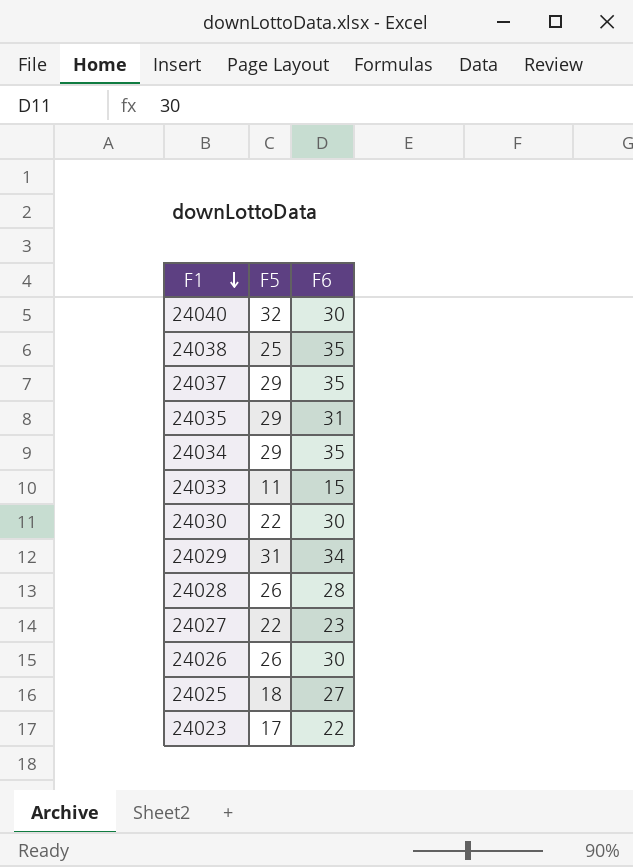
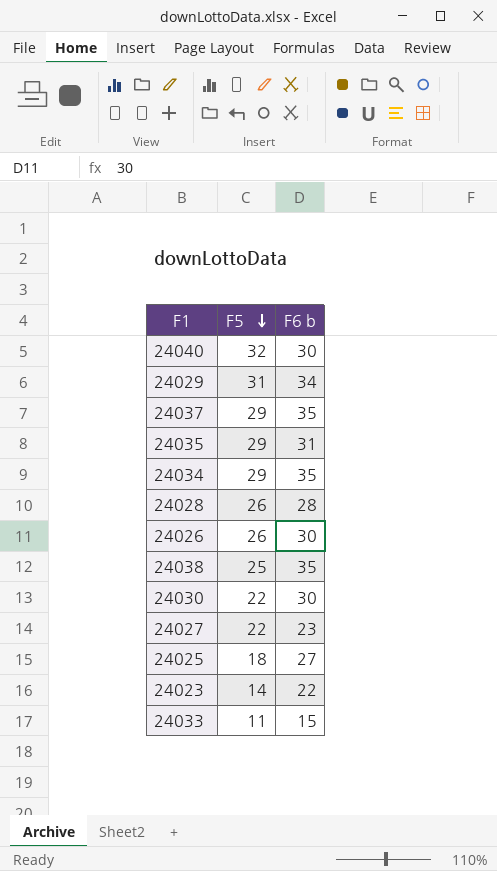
row order: F1 descending -> F5 descending
column name: F6 -> F6 b
24023 | F5: 17 -> 14

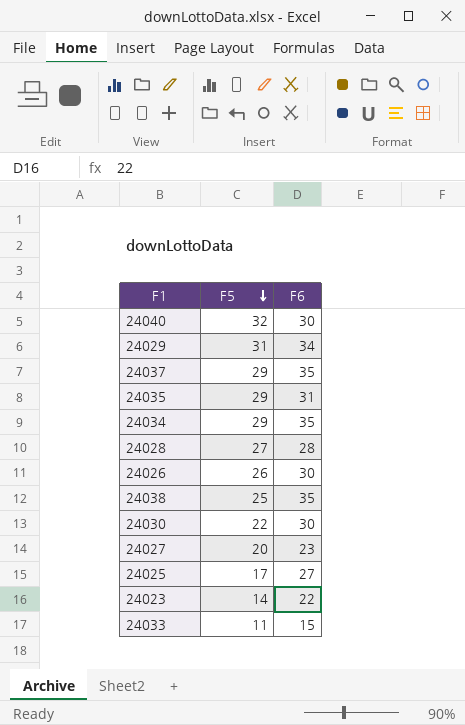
column name: F6 b -> F6
24028 | F5: 26 -> 27
24027 | F5: 22 -> 20
24025 | F5: 18 -> 17

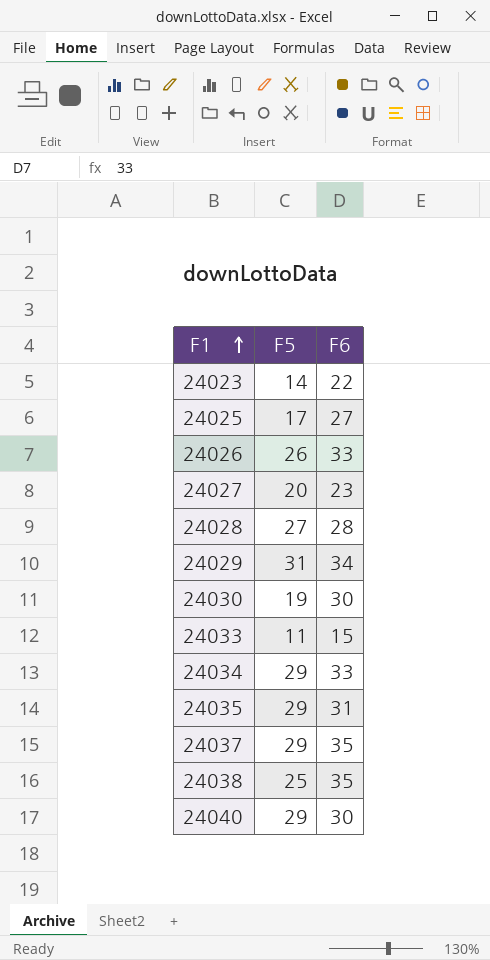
row order: F5 descending -> F1 ascending
24026 | F6: 30 -> 33
24030 | F5: 22 -> 19
24034 | F6: 35 -> 33
24040 | F5: 32 -> 29

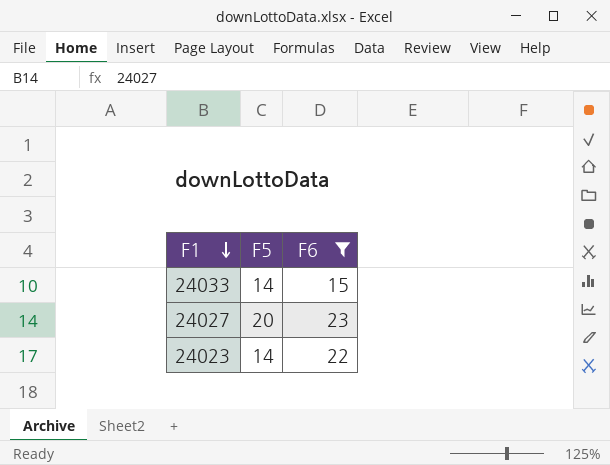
filter: none -> F6 <= 23
row order: F1 ascending -> F1 descending
24033 | F5: 11 -> 14

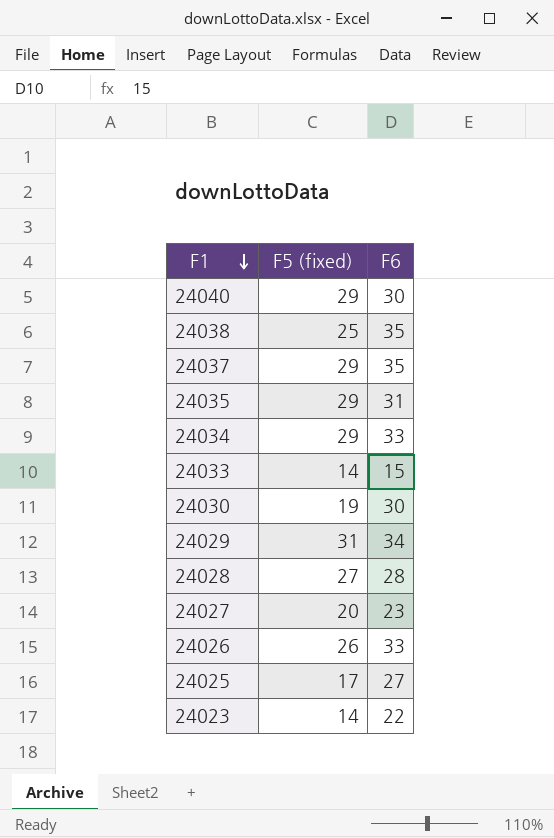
filter: F6 <= 23 -> none
column name: F5 -> F5 (fixed)

